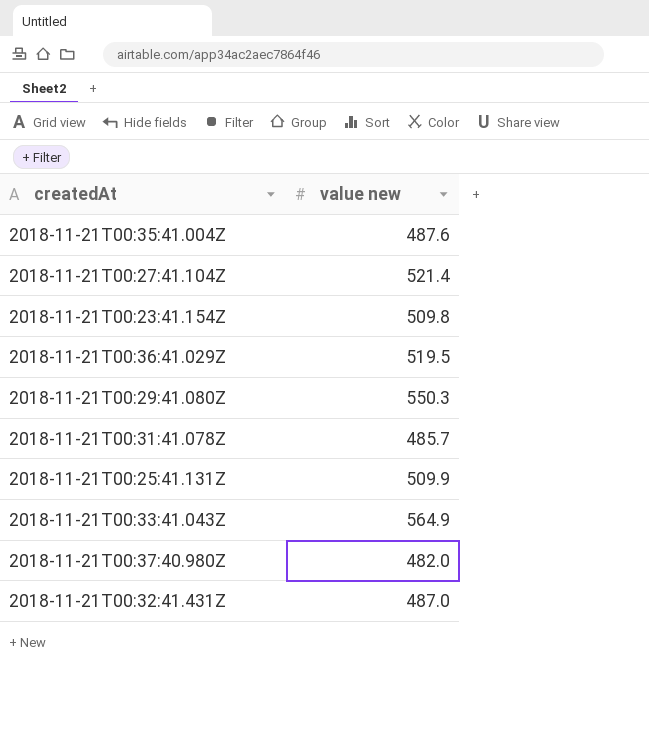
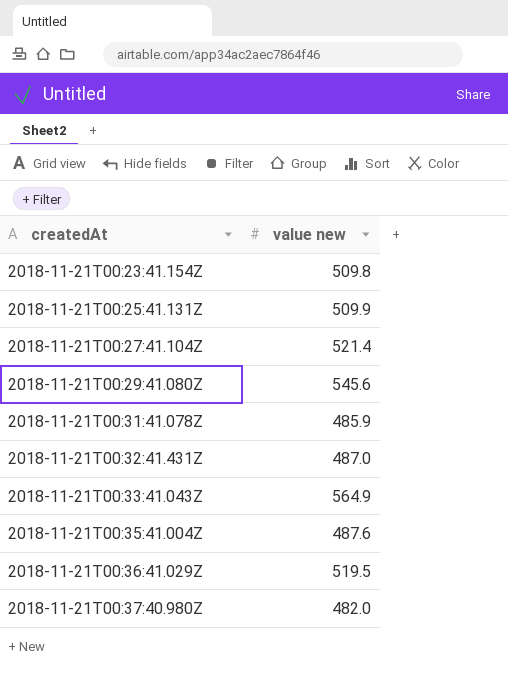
row order: none -> createdAt ascending
2018-11-21T00:29:41.080Z | value new: 550.3 -> 545.6
2018-11-21T00:31:41.078Z | value new: 485.7 -> 485.9

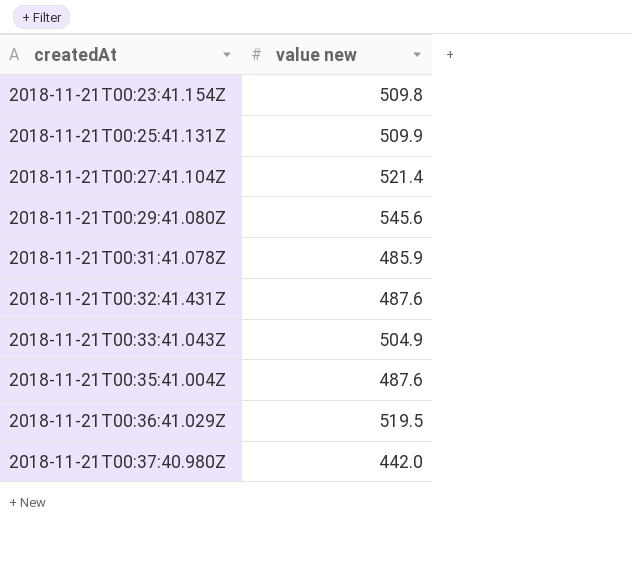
2018-11-21T00:32:41.431Z | value new: 487.0 -> 487.6
2018-11-21T00:33:41.043Z | value new: 564.9 -> 504.9
2018-11-21T00:37:40.980Z | value new: 482.0 -> 442.0

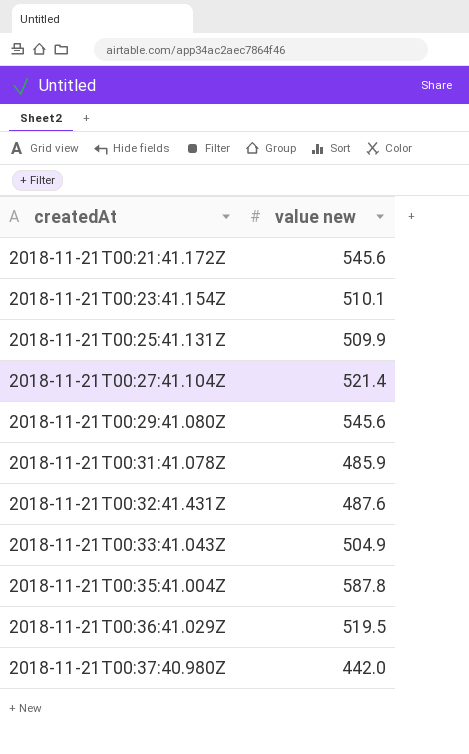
row 2018-11-21T00:21:41.172Z: none -> 545.6
2018-11-21T00:23:41.154Z | value new: 509.8 -> 510.1
2018-11-21T00:35:41.004Z | value new: 487.6 -> 587.8

